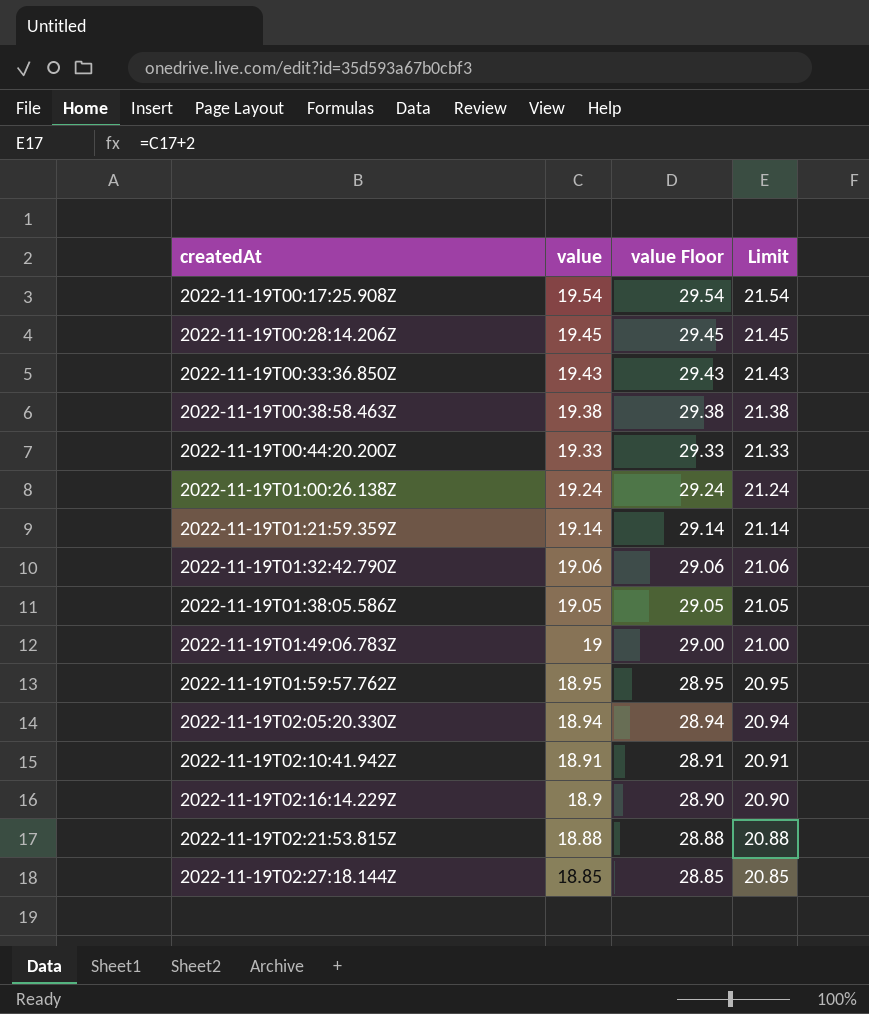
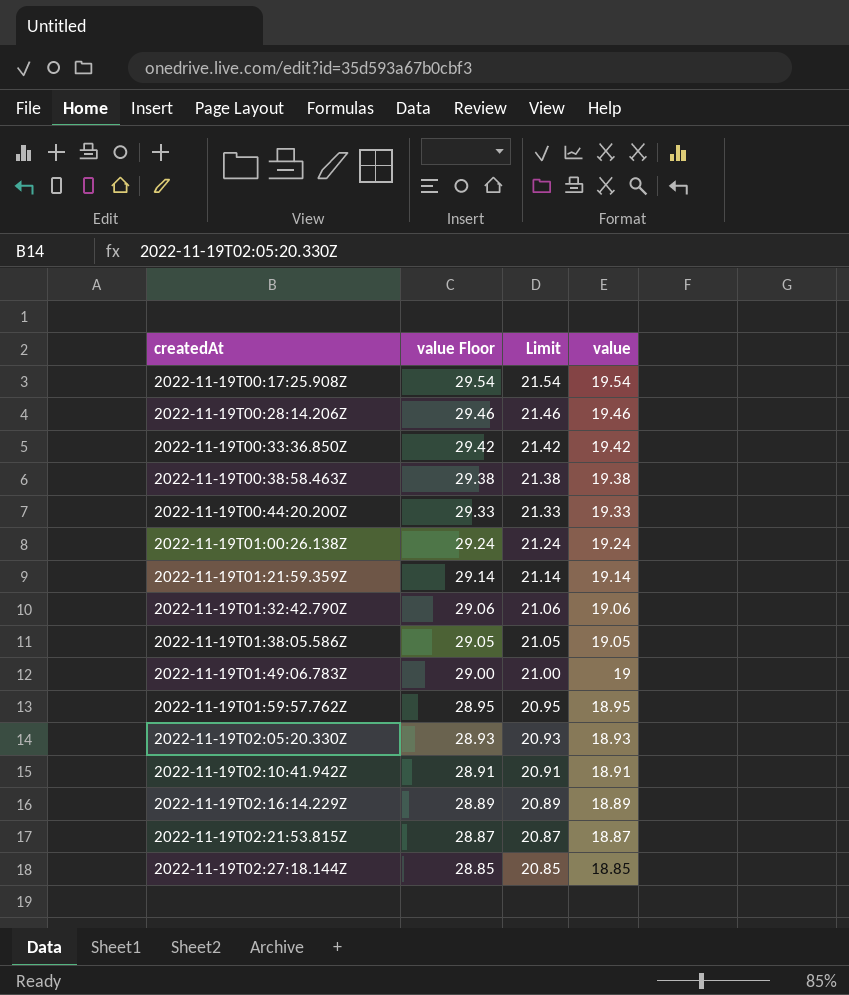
column value | position: 2 -> 4
2022-11-19T00:28:14.206Z | value Floor: 29.45 -> 29.46
2022-11-19T00:28:14.206Z | Limit: 21.45 -> 21.46
2022-11-19T00:28:14.206Z | value: 19.45 -> 19.46
2022-11-19T00:33:36.850Z | value Floor: 29.43 -> 29.42
2022-11-19T00:33:36.850Z | Limit: 21.43 -> 21.42
2022-11-19T00:33:36.850Z | value: 19.43 -> 19.42
2022-11-19T02:05:20.330Z | value Floor: 28.94 -> 28.93
2022-11-19T02:05:20.330Z | Limit: 20.94 -> 20.93
2022-11-19T02:05:20.330Z | value: 18.94 -> 18.93
2022-11-19T02:16:14.229Z | value Floor: 28.90 -> 28.89
2022-11-19T02:16:14.229Z | Limit: 20.90 -> 20.89
2022-11-19T02:16:14.229Z | value: 18.9 -> 18.89
2022-11-19T02:21:53.815Z | value Floor: 28.88 -> 28.87
2022-11-19T02:21:53.815Z | Limit: 20.88 -> 20.87
2022-11-19T02:21:53.815Z | value: 18.88 -> 18.87

